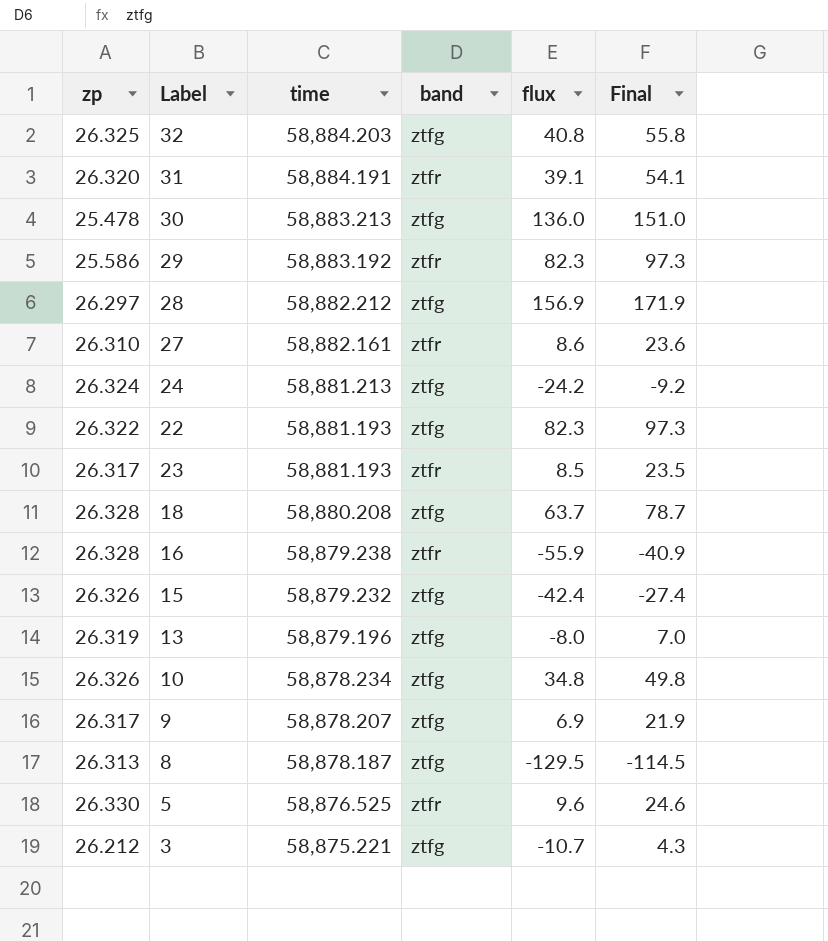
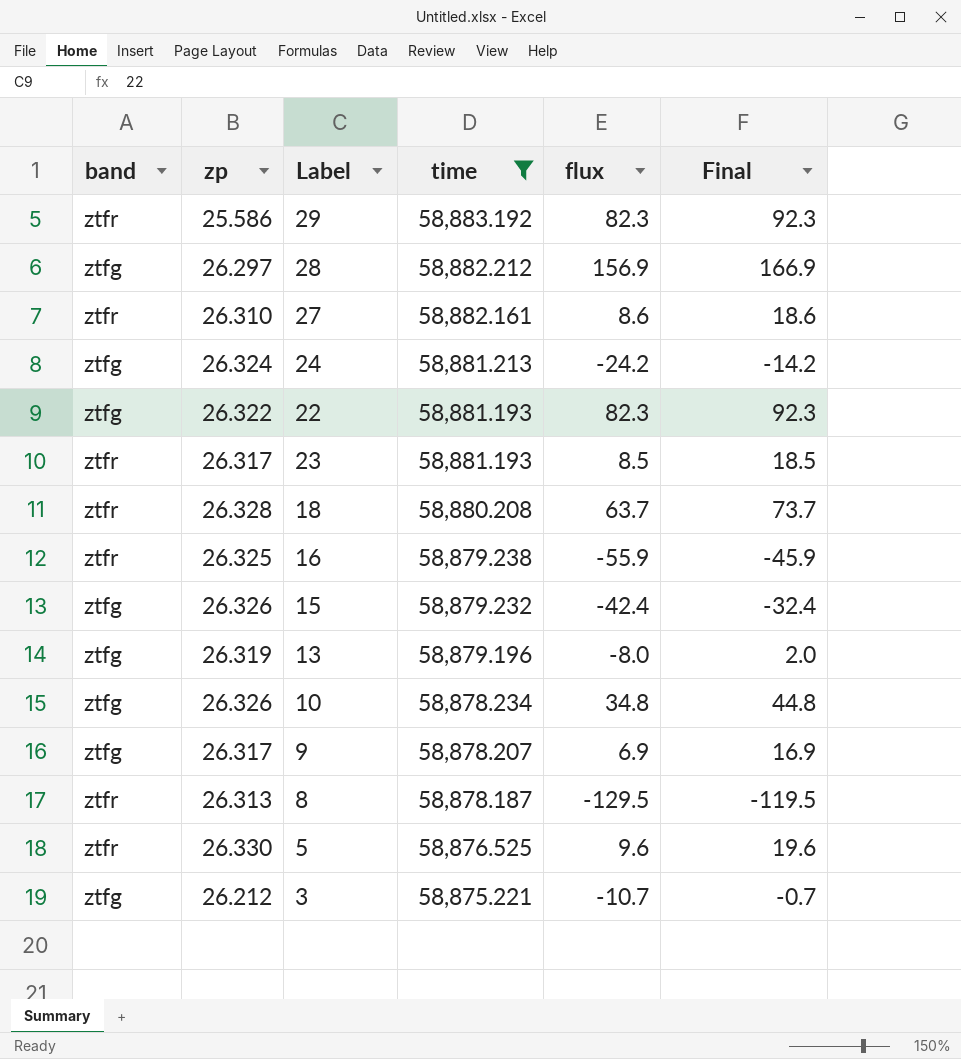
filter: none -> time <= 58,883.192
column band | position: 4 -> 1
column Final | formula: [flux] + 15 -> [flux] + 10
18 | band: ztfg -> ztfr
16 | zp: 26.328 -> 26.325
8 | band: ztfg -> ztfr

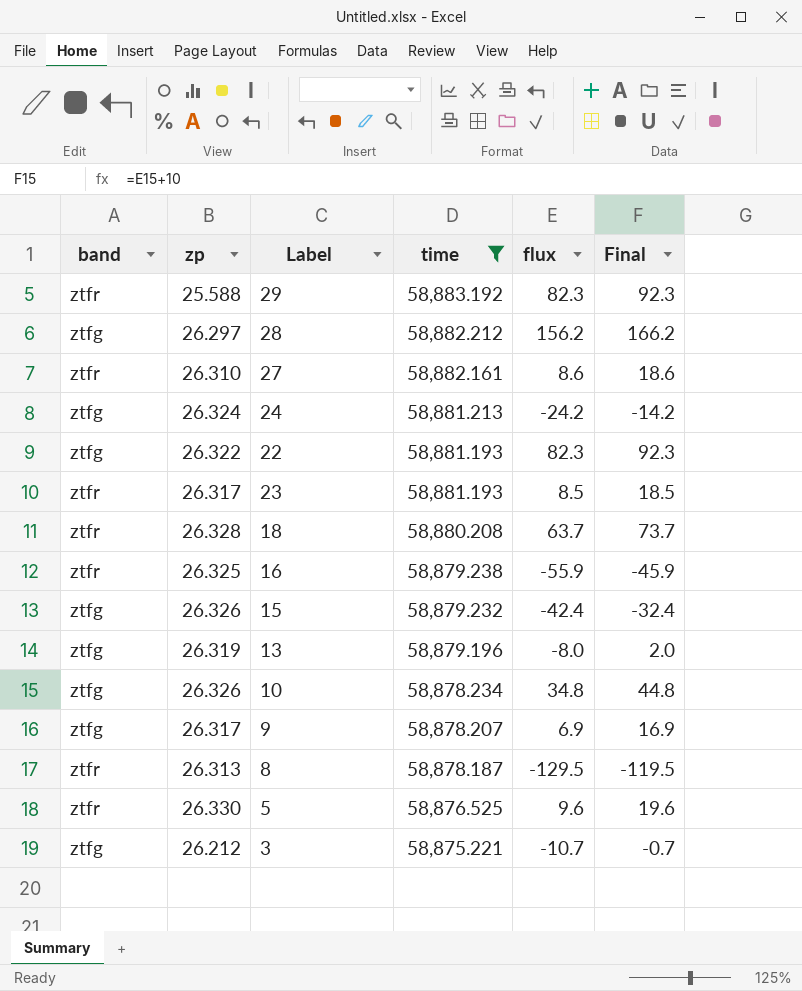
29 | zp: 25.586 -> 25.588
28 | flux: 156.9 -> 156.2
28 | Final: 166.9 -> 166.2

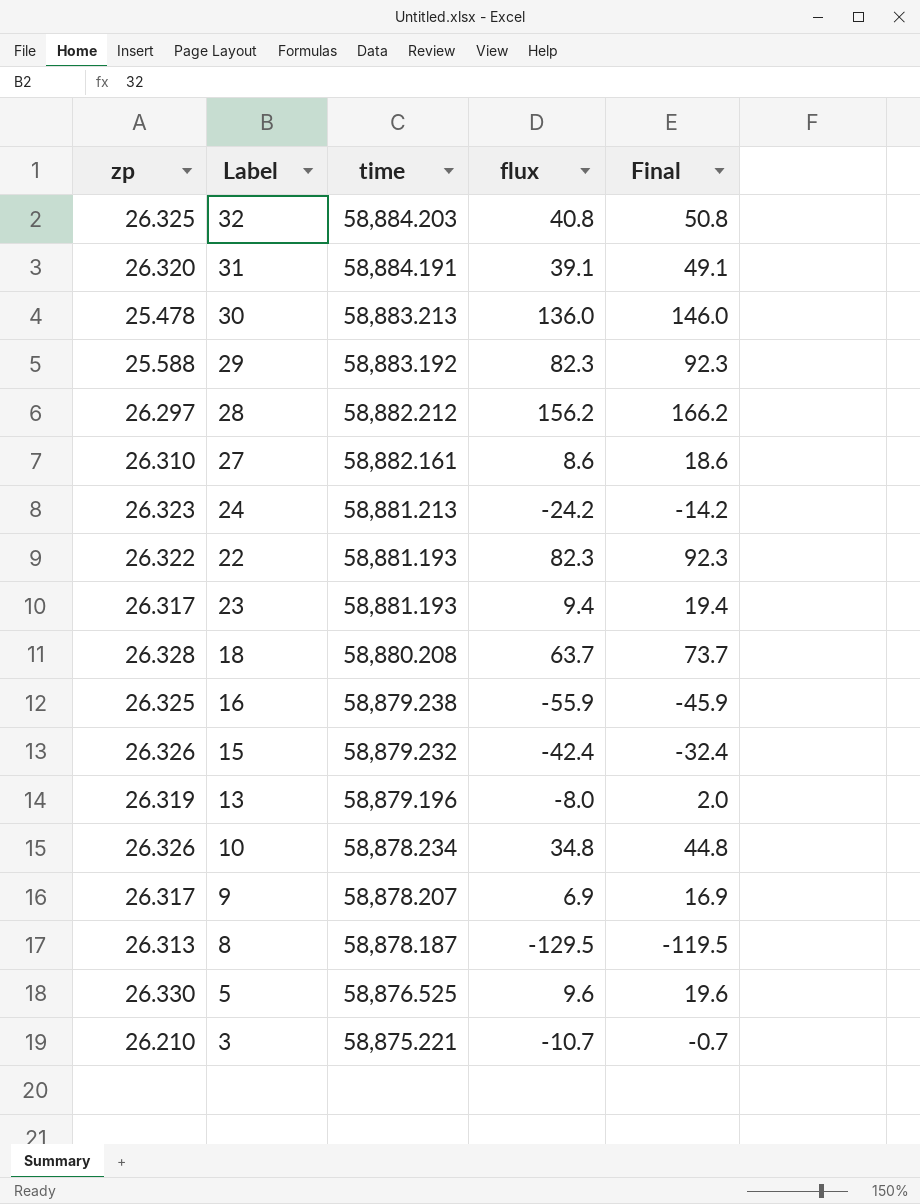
filter: time <= 58,883.192 -> none
column band | position: 1 -> none
24 | zp: 26.324 -> 26.323
23 | flux: 8.5 -> 9.4
23 | Final: 18.5 -> 19.4
3 | zp: 26.212 -> 26.210

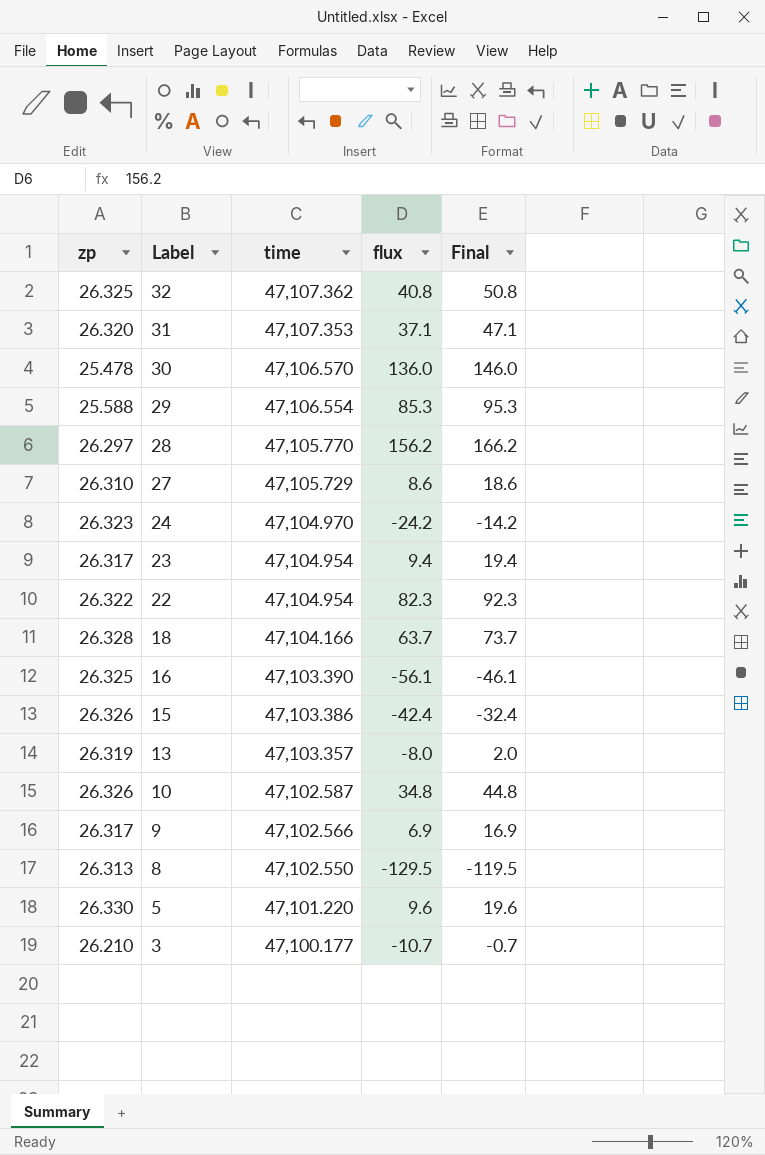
row order: time descending -> Label descending
32 | time: 58,884.203 -> 47,107.362
31 | time: 58,884.191 -> 47,107.353
31 | flux: 39.1 -> 37.1
31 | Final: 49.1 -> 47.1
30 | time: 58,883.213 -> 47,106.570
29 | time: 58,883.192 -> 47,106.554
29 | flux: 82.3 -> 85.3
29 | Final: 92.3 -> 95.3
28 | time: 58,882.212 -> 47,105.770
27 | time: 58,882.161 -> 47,105.729
24 | time: 58,881.213 -> 47,104.970
23 | time: 58,881.193 -> 47,104.954
22 | time: 58,881.193 -> 47,104.954
18 | time: 58,880.208 -> 47,104.166
16 | time: 58,879.238 -> 47,103.390
16 | flux: -55.9 -> -56.1
16 | Final: -45.9 -> -46.1
15 | time: 58,879.232 -> 47,103.386
13 | time: 58,879.196 -> 47,103.357
10 | time: 58,878.234 -> 47,102.587
9 | time: 58,878.207 -> 47,102.566
8 | time: 58,878.187 -> 47,102.550
5 | time: 58,876.525 -> 47,101.220
3 | time: 58,875.221 -> 47,100.177

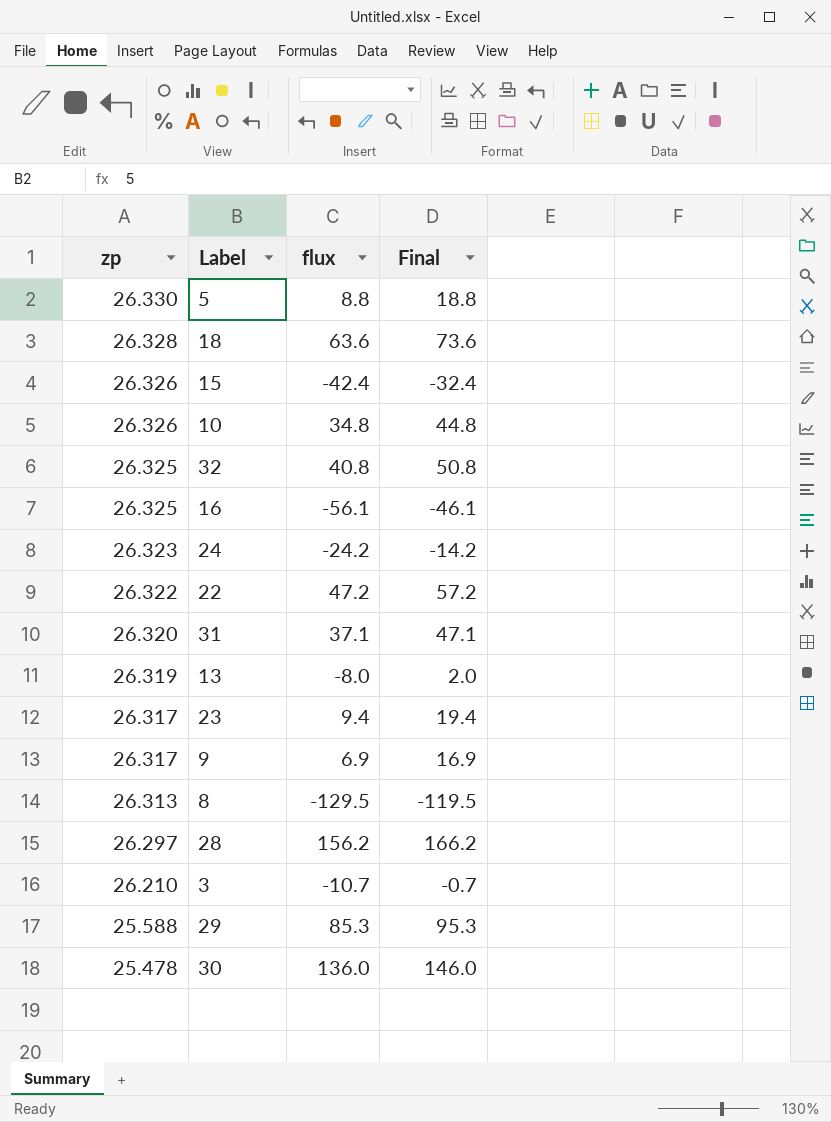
row order: Label descending -> zp descending
column time | position: 3 -> none
row 27: 26.310 | 47,105.729 | 8.6 | 18.6 -> none
5 | flux: 9.6 -> 8.8
5 | Final: 19.6 -> 18.8
18 | flux: 63.7 -> 63.6
18 | Final: 73.7 -> 73.6
22 | flux: 82.3 -> 47.2
22 | Final: 92.3 -> 57.2

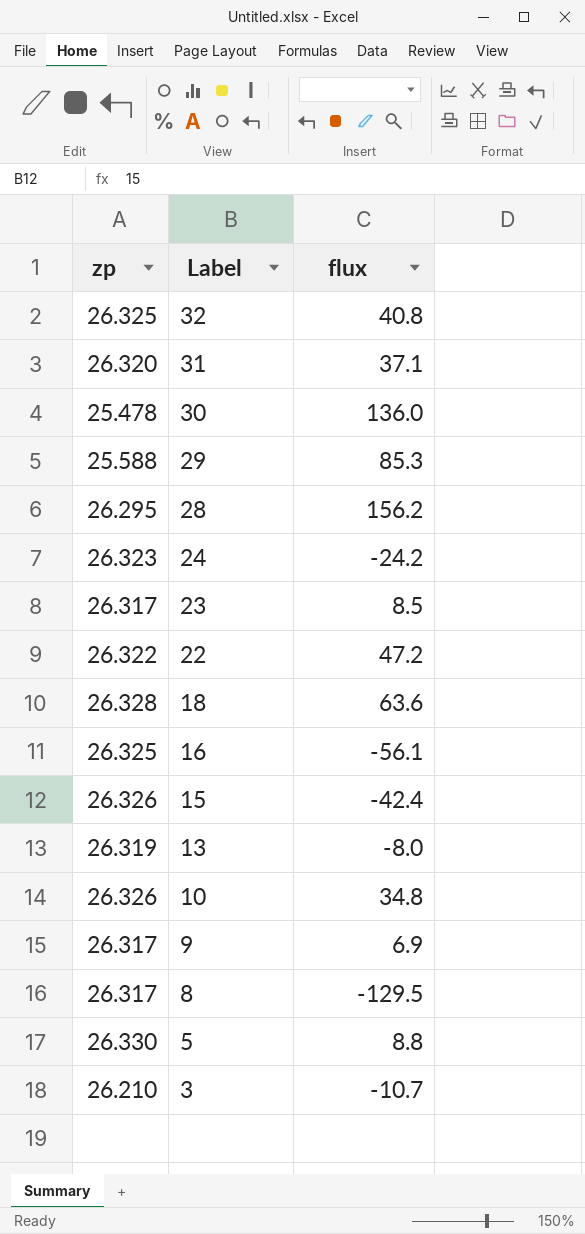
row order: zp descending -> Label descending
column Final | formula: [flux] + 10 -> none
28 | zp: 26.297 -> 26.295
23 | flux: 9.4 -> 8.5
8 | zp: 26.313 -> 26.317

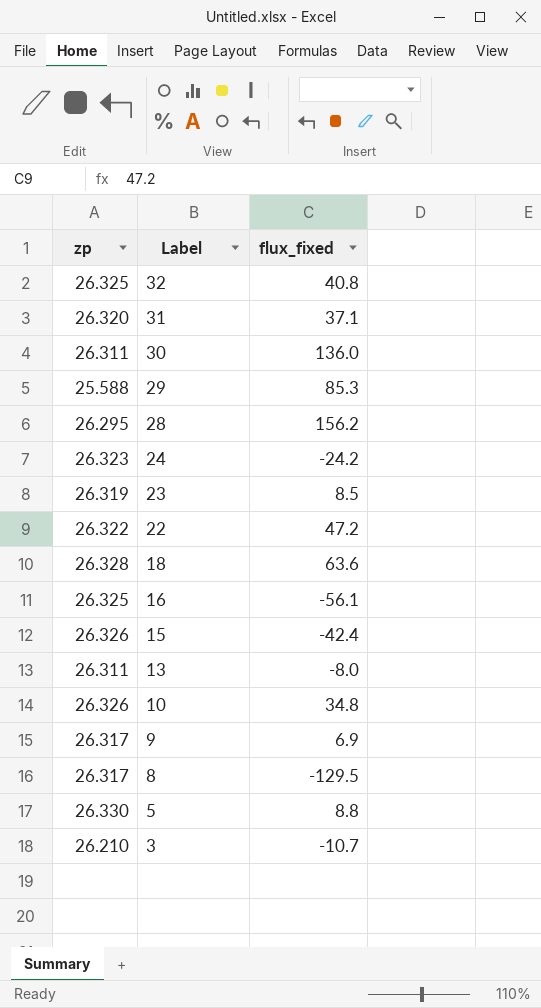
column name: flux -> flux_fixed
30 | zp: 25.478 -> 26.311
23 | zp: 26.317 -> 26.319
13 | zp: 26.319 -> 26.311

